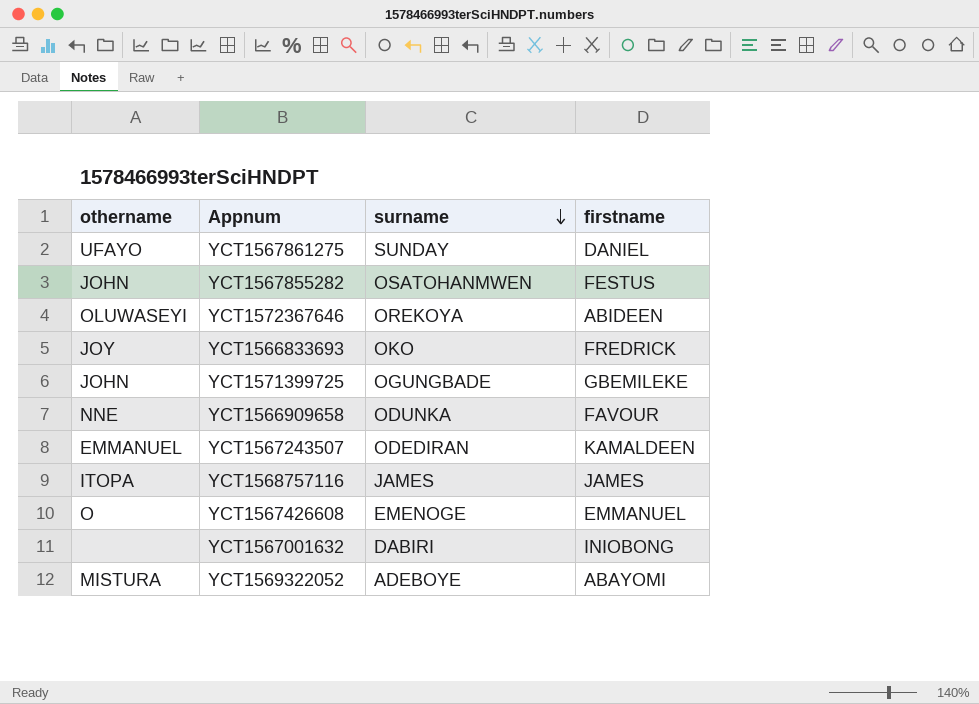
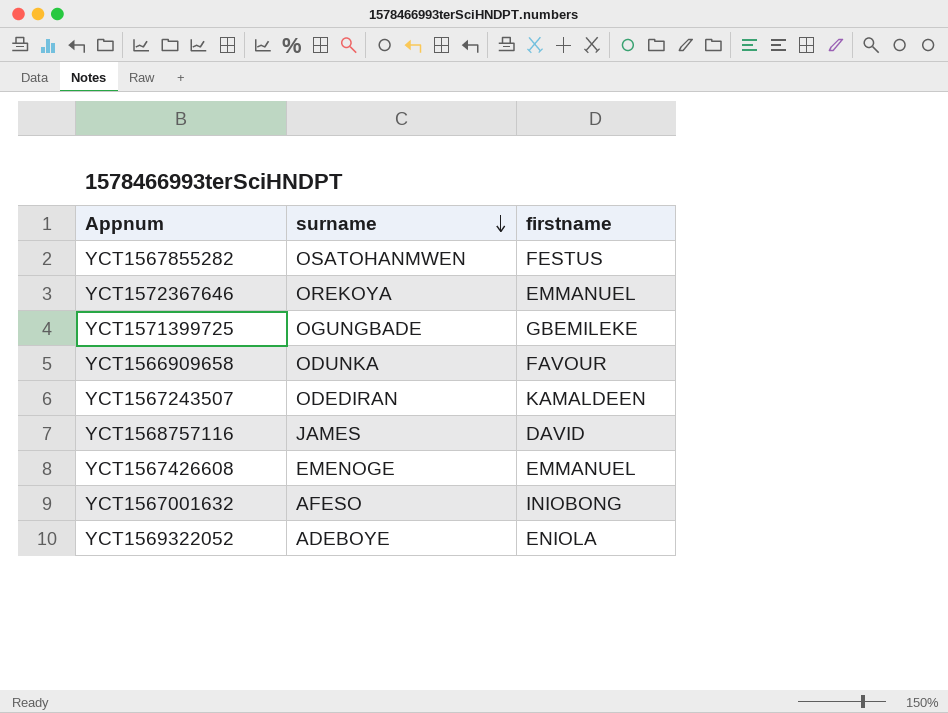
column othername | position: 1 -> none
row YCT1567861275: UFAYO | SUNDAY | DANIEL -> none
row YCT1566833693: JOY | OKO | FREDRICK -> none
YCT1572367646 | firstname: ABIDEEN -> EMMANUEL
YCT1568757116 | firstname: JAMES -> DAVID
YCT1567001632 | surname: DABIRI -> AFESO
YCT1569322052 | firstname: ABAYOMI -> ENIOLA

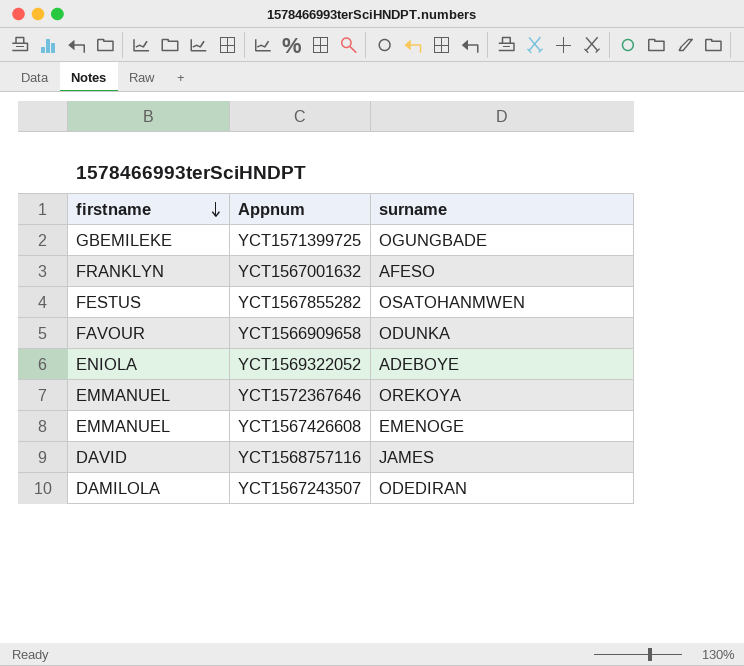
row order: surname descending -> firstname descending
column firstname | position: 3 -> 1
YCT1567001632 | firstname: INIOBONG -> FRANKLYN
YCT1567243507 | firstname: KAMALDEEN -> DAMILOLA

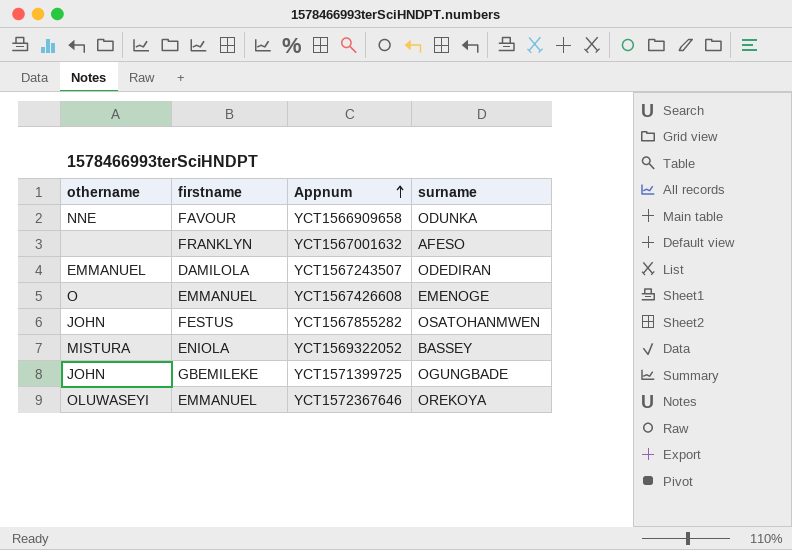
row order: firstname descending -> Appnum ascending
column othername | position: none -> 1
row YCT1568757116: DAVID | JAMES -> none
YCT1569322052 | surname: ADEBOYE -> BASSEY

